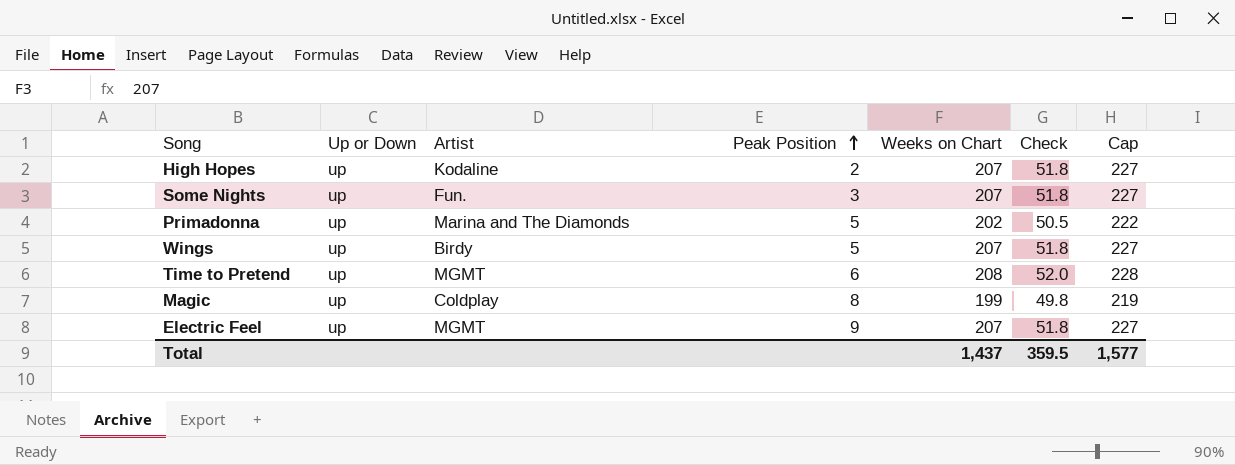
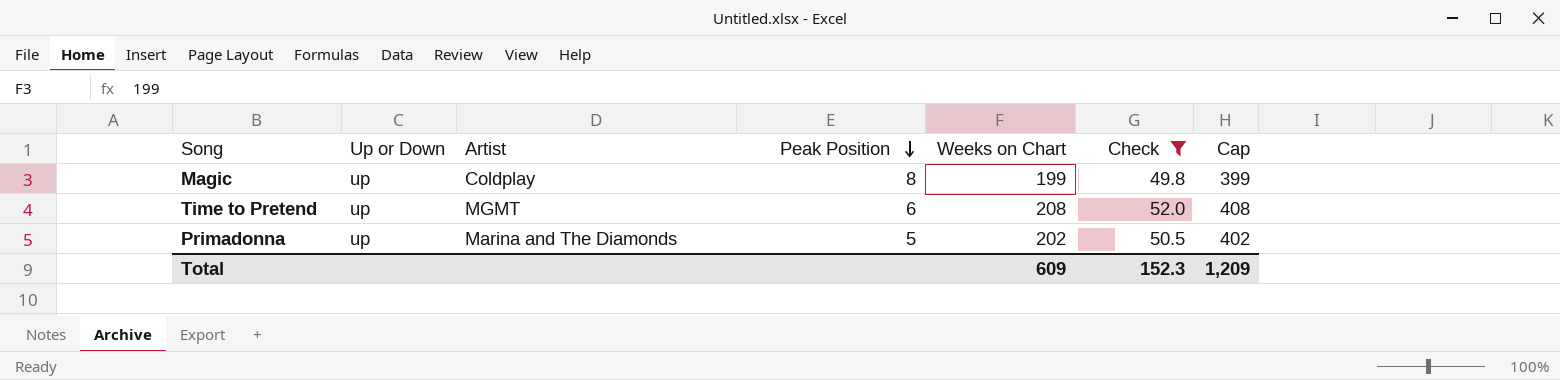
filter: none -> Check != 51.8
row order: Peak Position ascending -> Peak Position descending
column Cap | formula: [Weeks on Chart] + 20 -> [Weeks on Chart] + 200
Total | Weeks on Chart: 1,437 -> 609
Total | Check: 359.5 -> 152.3
Total | Cap: 1,577 -> 1,209

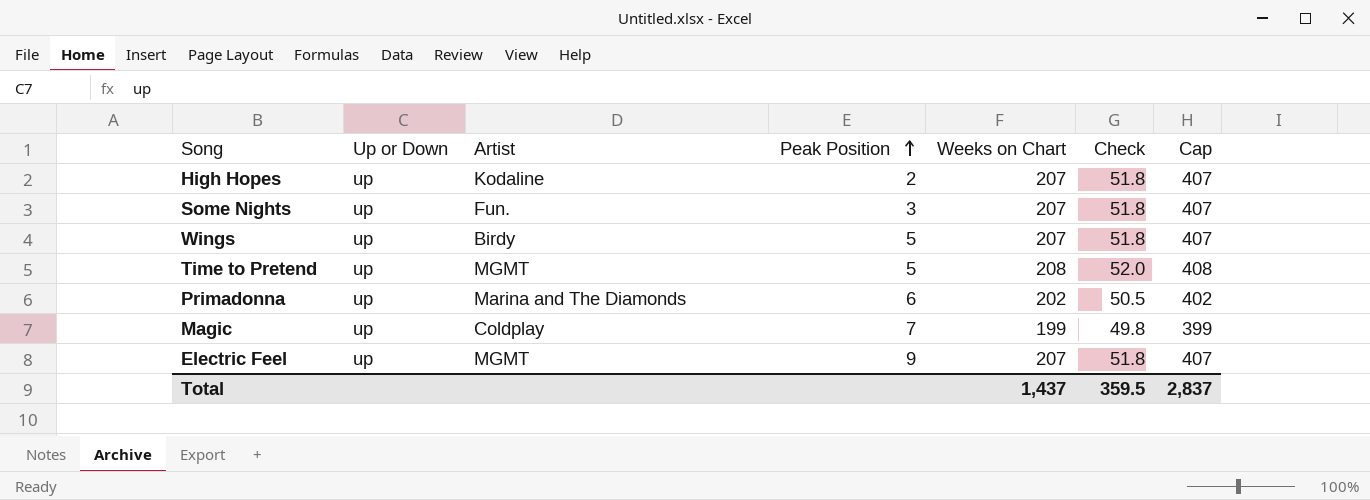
filter: Check != 51.8 -> none
row order: Peak Position descending -> Peak Position ascending
Time to Pretend | Peak Position: 6 -> 5
Primadonna | Peak Position: 5 -> 6
Magic | Peak Position: 8 -> 7
Total | Weeks on Chart: 609 -> 1,437
Total | Check: 152.3 -> 359.5
Total | Cap: 1,209 -> 2,837

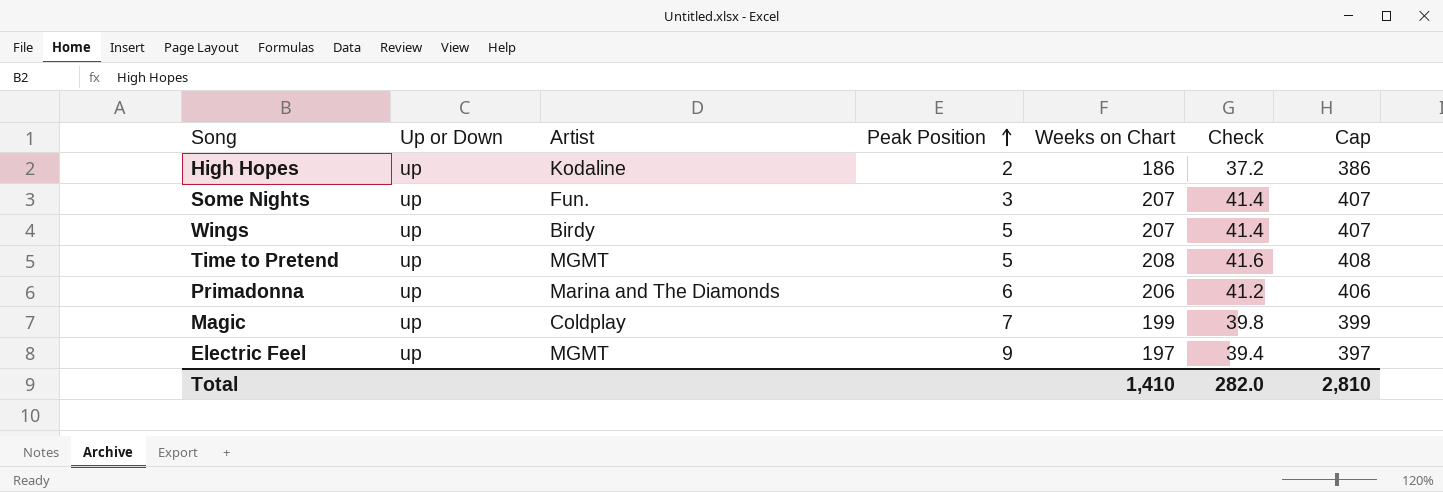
column Check | formula: [Weeks on Chart] * 0.25 -> [Weeks on Chart] * 0.2
High Hopes | Weeks on Chart: 207 -> 186
High Hopes | Cap: 407 -> 386
Primadonna | Weeks on Chart: 202 -> 206
Primadonna | Cap: 402 -> 406
Electric Feel | Weeks on Chart: 207 -> 197
Electric Feel | Cap: 407 -> 397
Total | Weeks on Chart: 1,437 -> 1,410
Total | Check: 359.5 -> 282.0
Total | Cap: 2,837 -> 2,810

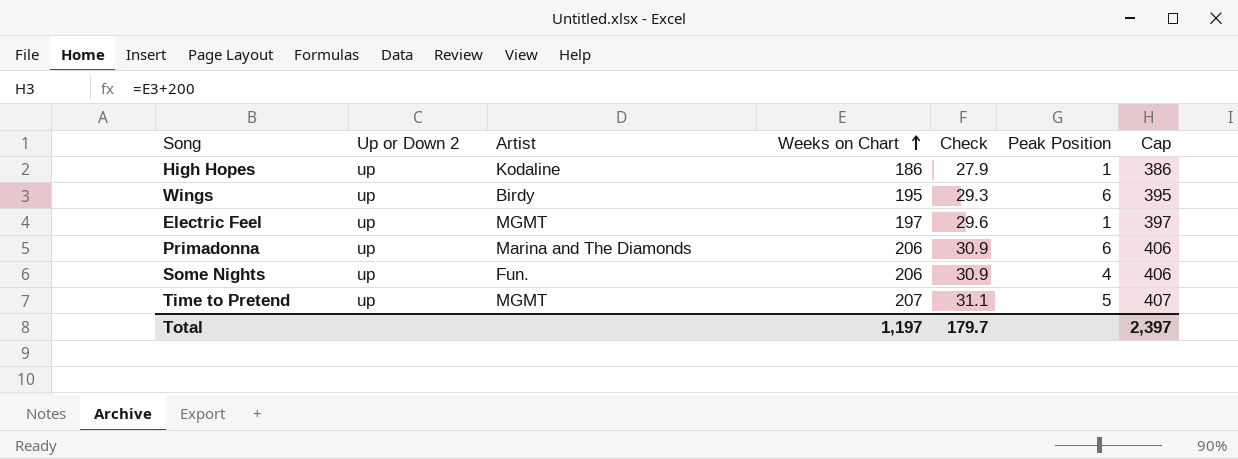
row order: Peak Position ascending -> Weeks on Chart ascending
column name: Up or Down -> Up or Down 2
column Check | formula: [Weeks on Chart] * 0.2 -> [Weeks on Chart] * 0.15
column Peak Position | position: 4 -> 6
row Magic: up | Coldplay | 7 | 199 | 39.8 | 399 -> none
High Hopes | Peak Position: 2 -> 1
Wings | Weeks on Chart: 207 -> 195
Wings | Peak Position: 5 -> 6
Wings | Cap: 407 -> 395
Electric Feel | Peak Position: 9 -> 1
Some Nights | Weeks on Chart: 207 -> 206
Some Nights | Peak Position: 3 -> 4
Some Nights | Cap: 407 -> 406
Time to Pretend | Weeks on Chart: 208 -> 207
Time to Pretend | Cap: 408 -> 407
Total | Weeks on Chart: 1,410 -> 1,197
Total | Check: 282.0 -> 179.7
Total | Cap: 2,810 -> 2,397

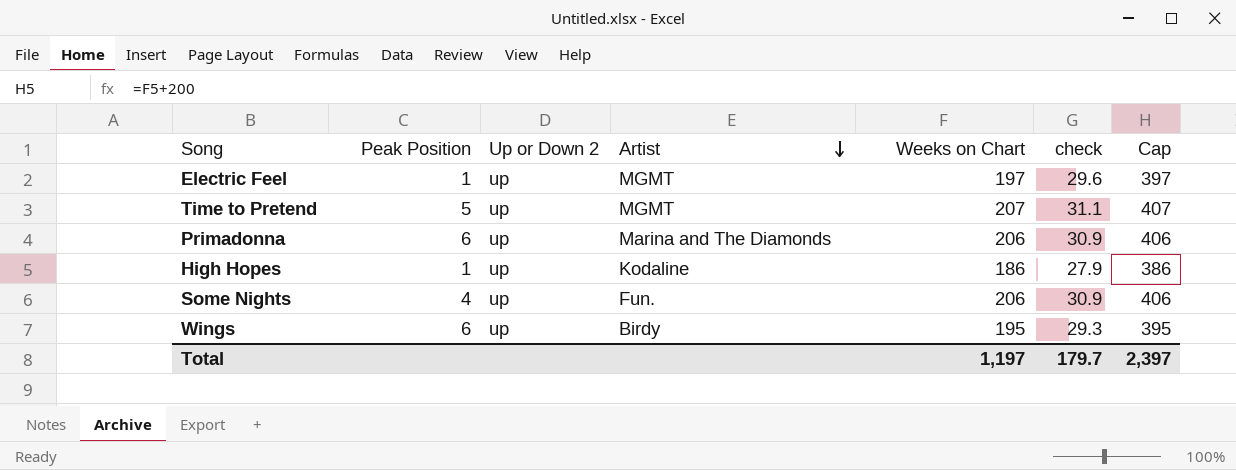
row order: Weeks on Chart ascending -> Artist descending
column Peak Position | position: 6 -> 2
column name: Check -> check

